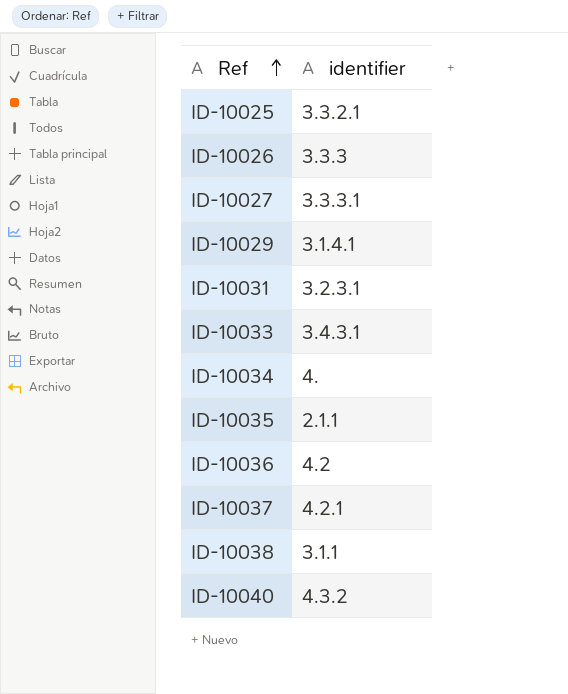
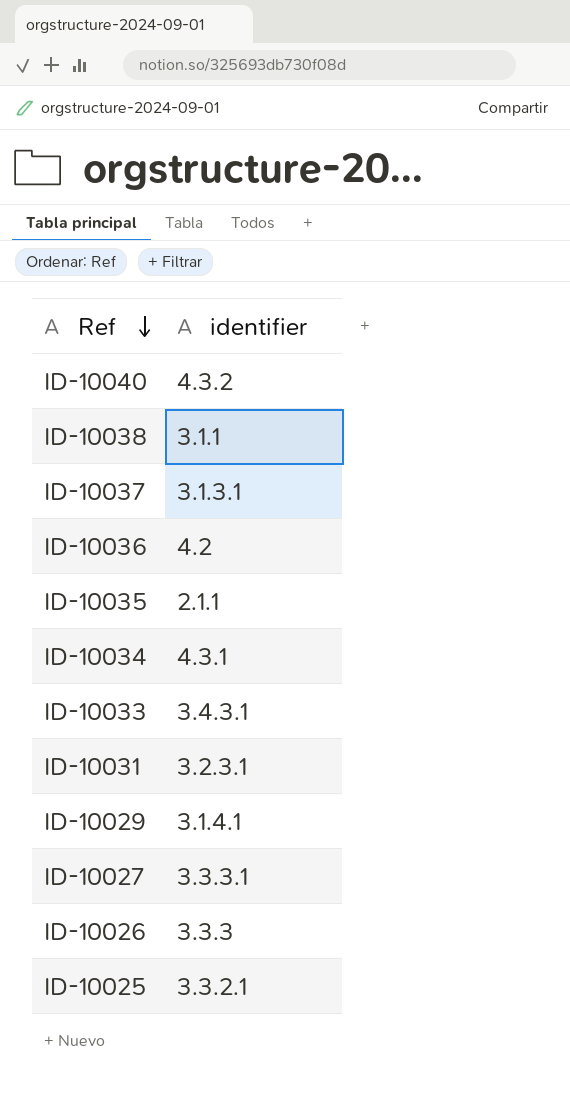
row order: Ref ascending -> Ref descending
ID-10037 | identifier: 4.2.1 -> 3.1.3.1
ID-10034 | identifier: 4. -> 4.3.1

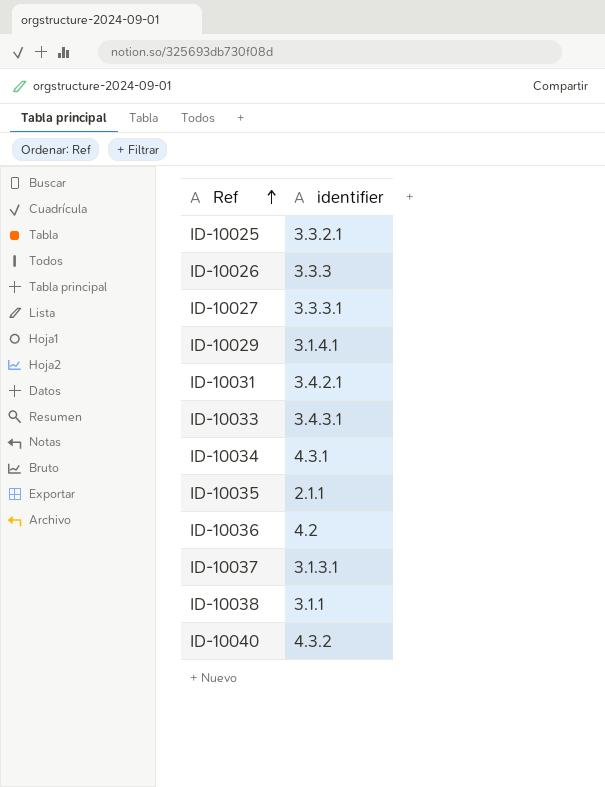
row order: Ref descending -> Ref ascending
ID-10031 | identifier: 3.2.3.1 -> 3.4.2.1

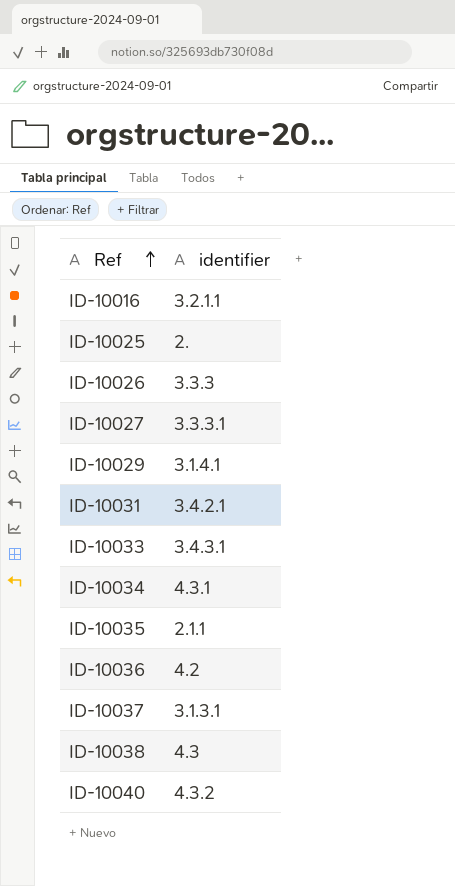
row ID-10016: none -> 3.2.1.1
ID-10025 | identifier: 3.3.2.1 -> 2.
ID-10038 | identifier: 3.1.1 -> 4.3

